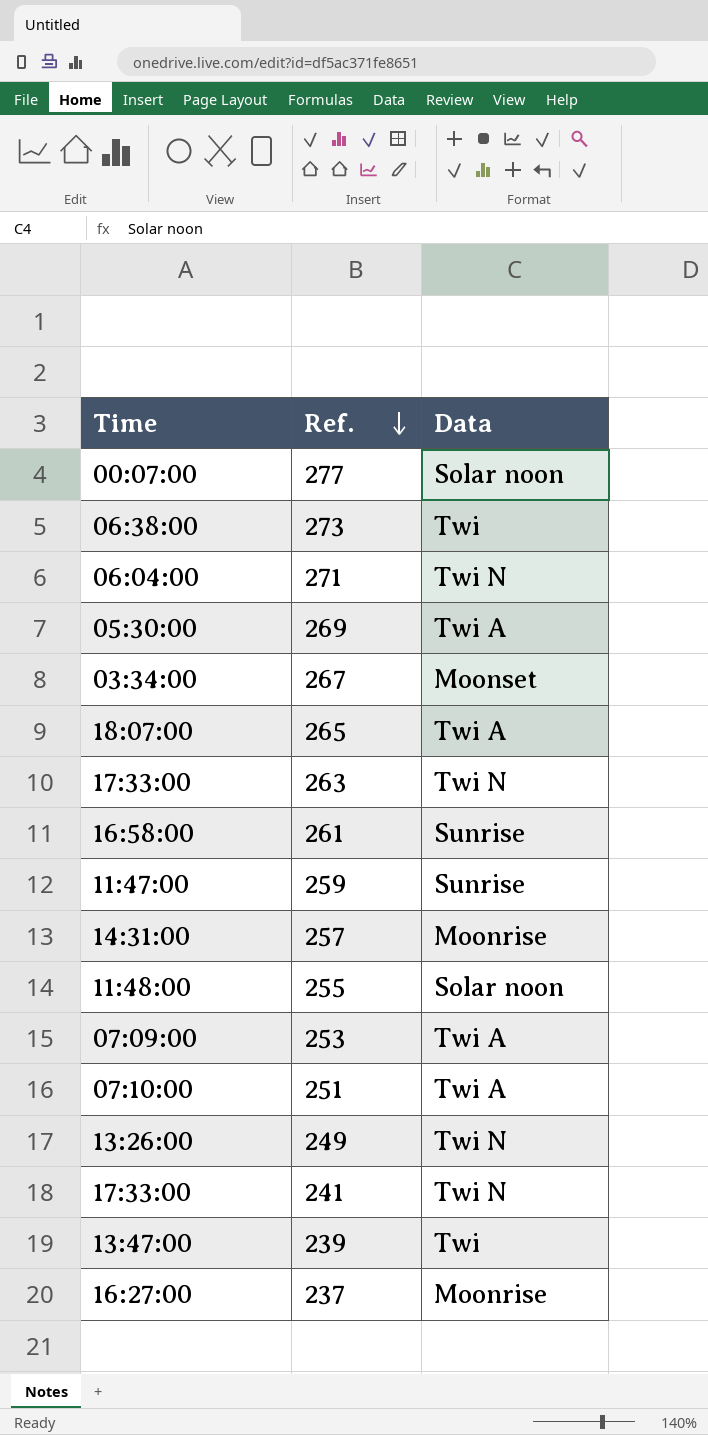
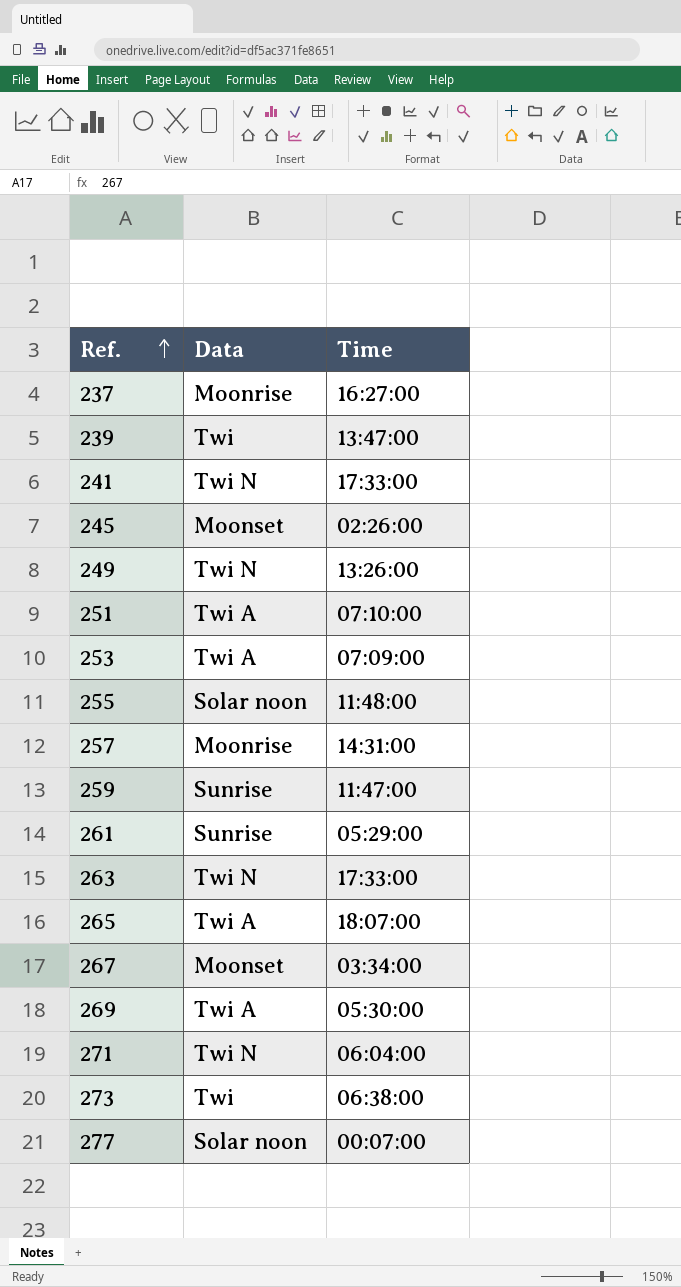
row order: Ref. descending -> Ref. ascending
column Time | position: 1 -> 3
row 245: none -> Moonset | 02:26:00
261 | Time: 16:58:00 -> 05:29:00

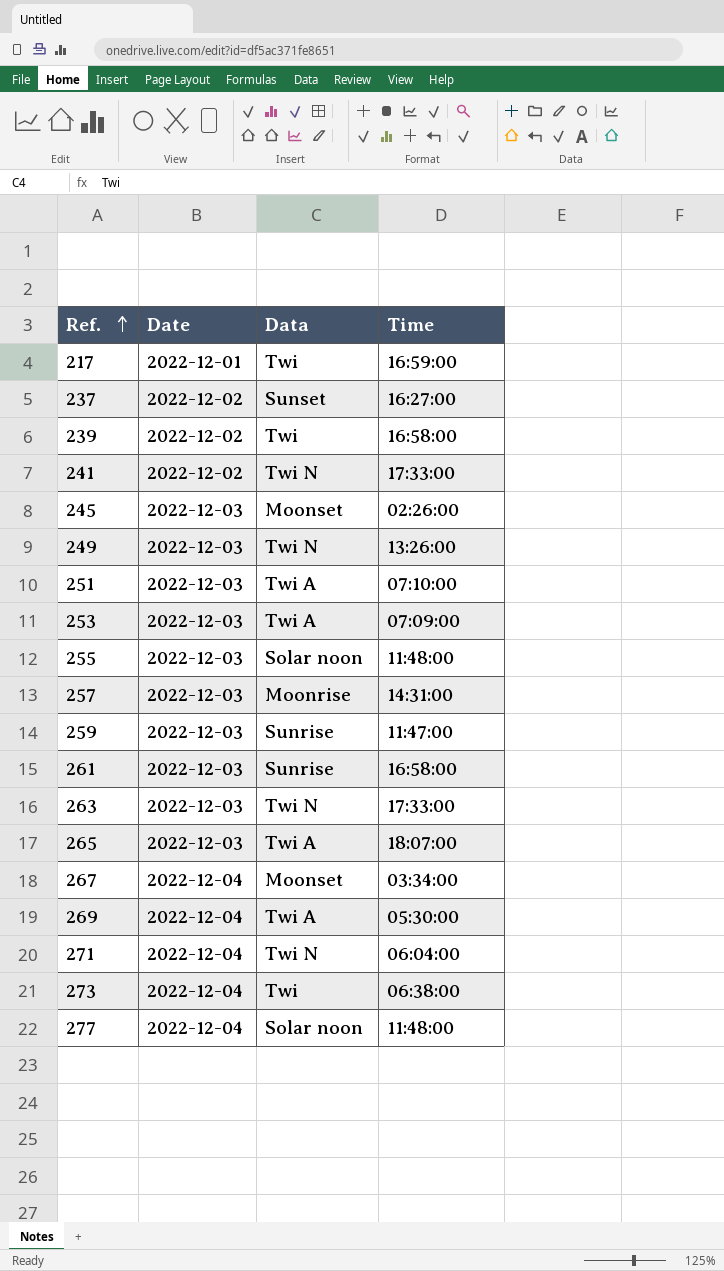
column Date | position: none -> 2
row 217: none -> 2022-12-01 | Twi | 16:59:00
237 | Data: Moonrise -> Sunset
239 | Time: 13:47:00 -> 16:58:00
261 | Time: 05:29:00 -> 16:58:00
277 | Time: 00:07:00 -> 11:48:00

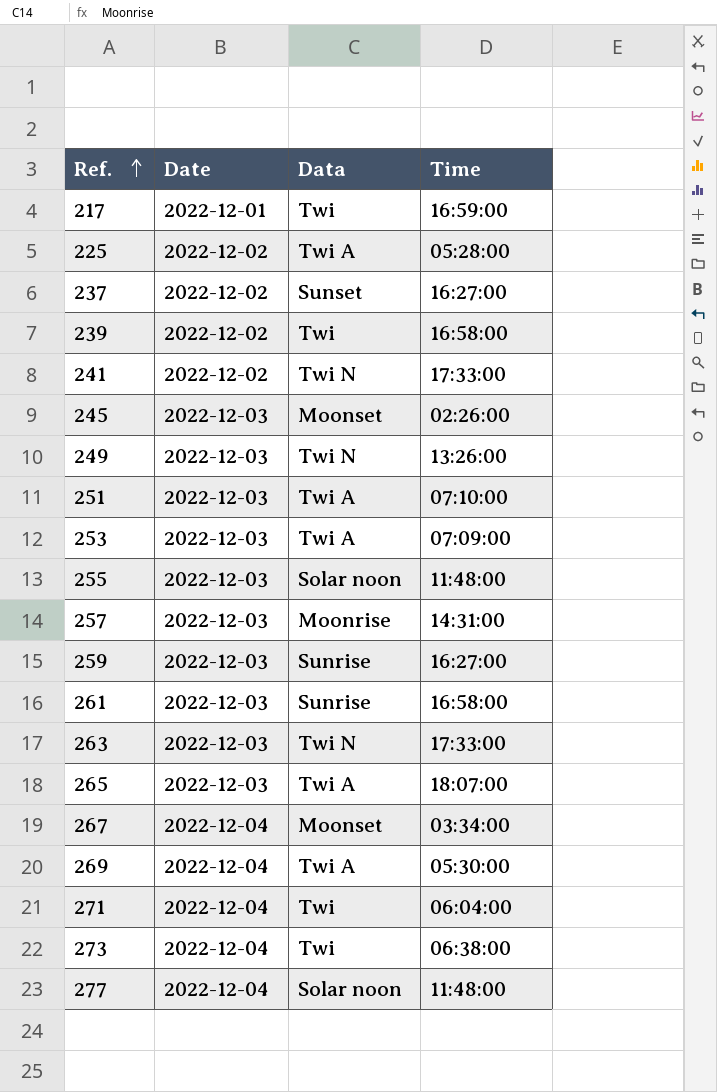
row 225: none -> 2022-12-02 | Twi A | 05:28:00
259 | Time: 11:47:00 -> 16:27:00
271 | Data: Twi N -> Twi

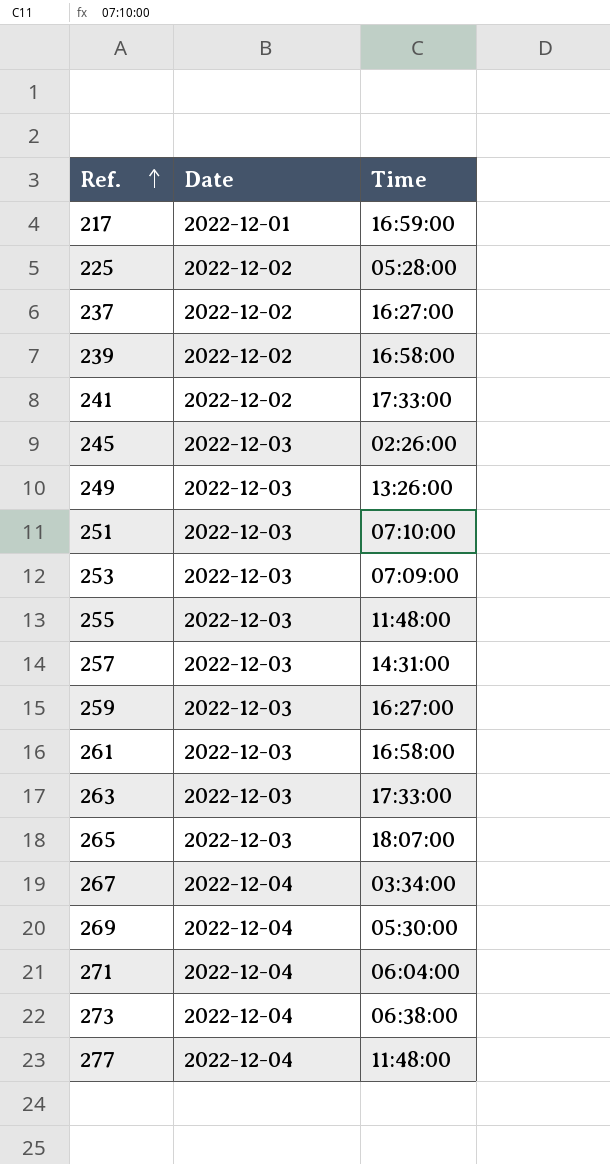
column Data | position: 3 -> none

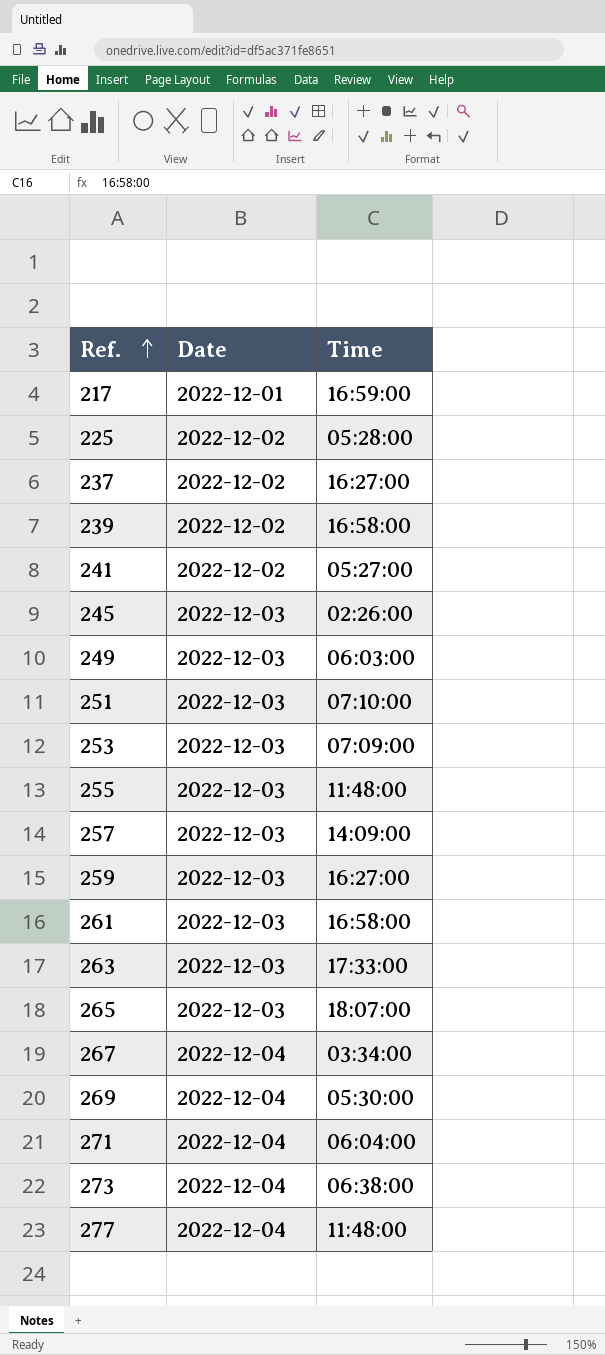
241 | Time: 17:33:00 -> 05:27:00
249 | Time: 13:26:00 -> 06:03:00
257 | Time: 14:31:00 -> 14:09:00

